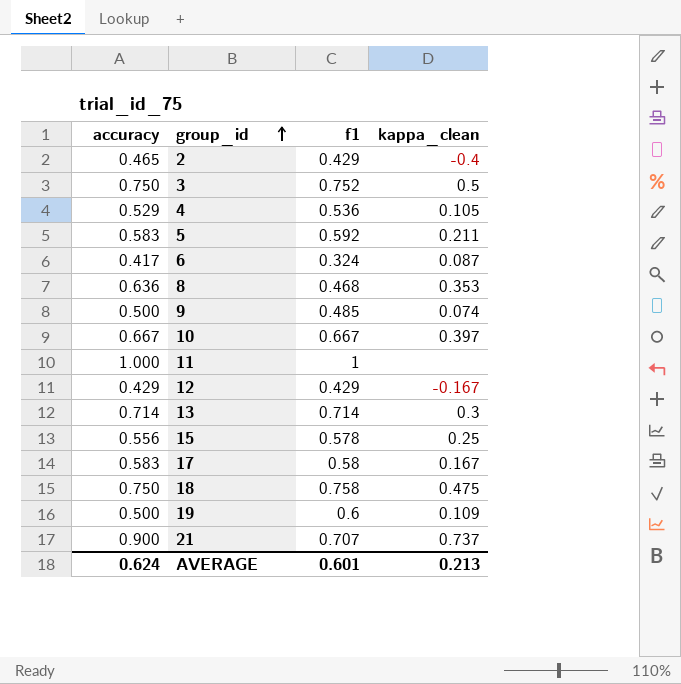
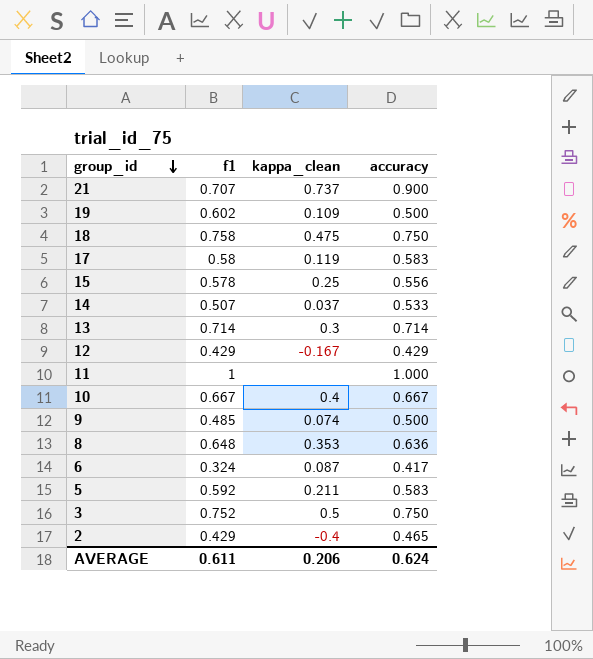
row order: group_id ascending -> group_id descending
column accuracy | position: 1 -> 4
row 4: 0.529 | 0.536 | 0.105 -> none
19 | f1: 0.6 -> 0.602
17 | kappa_clean: 0.167 -> 0.119
row 14: none -> 0.507 | 0.037 | 0.533
10 | kappa_clean: 0.397 -> 0.4
8 | f1: 0.468 -> 0.648
AVERAGE | f1: 0.601 -> 0.611
AVERAGE | kappa_clean: 0.213 -> 0.206

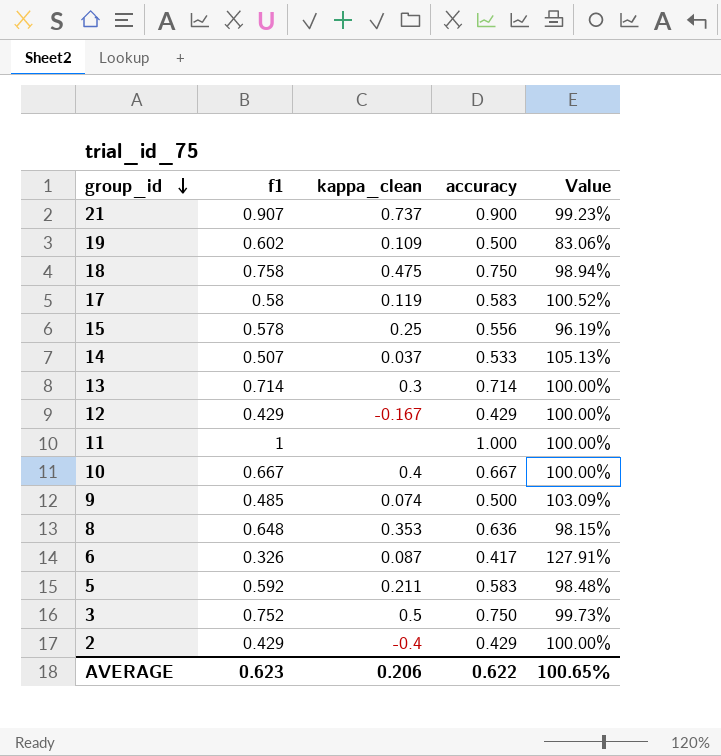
column Value | formula: none -> [accuracy] / [f1]
21 | f1: 0.707 -> 0.907
6 | f1: 0.324 -> 0.326
2 | accuracy: 0.465 -> 0.429
AVERAGE | f1: 0.611 -> 0.623
AVERAGE | accuracy: 0.624 -> 0.622

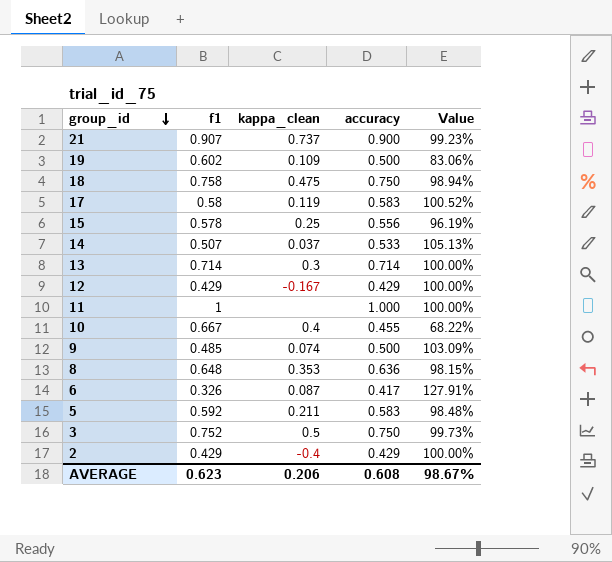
10 | accuracy: 0.667 -> 0.455
10 | Value: 100.00% -> 68.22%
AVERAGE | accuracy: 0.622 -> 0.608
AVERAGE | Value: 100.65% -> 98.67%

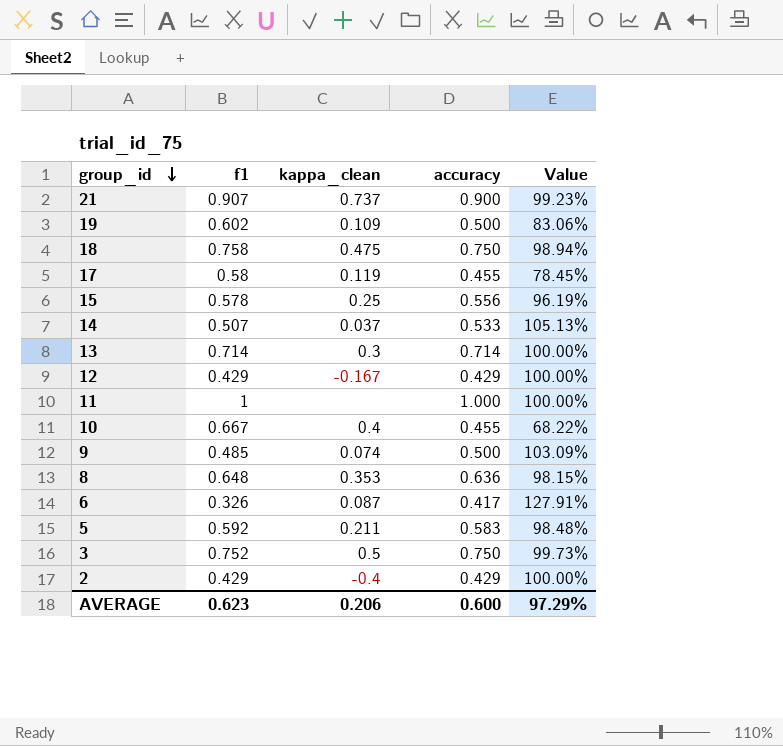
17 | accuracy: 0.583 -> 0.455
17 | Value: 100.52% -> 78.45%
AVERAGE | accuracy: 0.608 -> 0.600
AVERAGE | Value: 98.67% -> 97.29%

